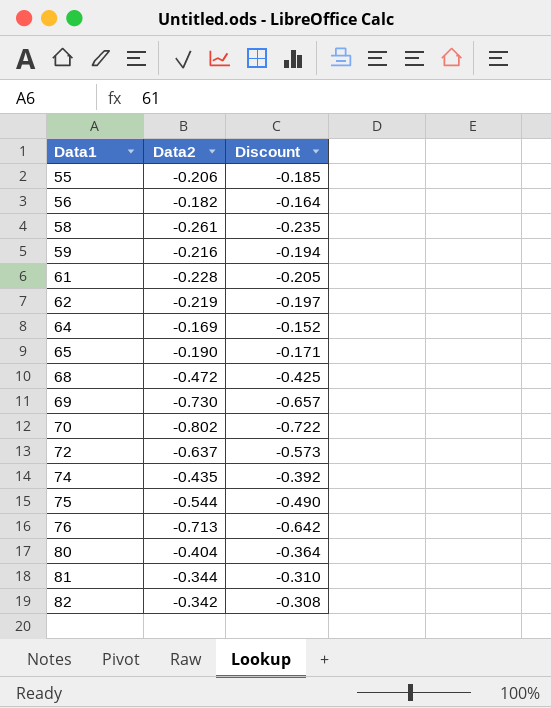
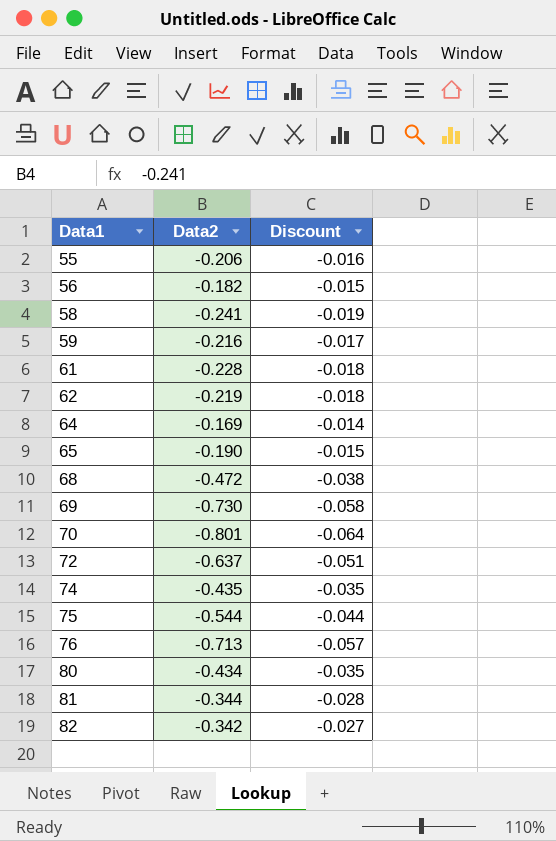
column Discount | formula: [Data2] * 0.9 -> [Data2] * 0.08
58 | Data2: -0.261 -> -0.241
70 | Data2: -0.802 -> -0.801
80 | Data2: -0.404 -> -0.434

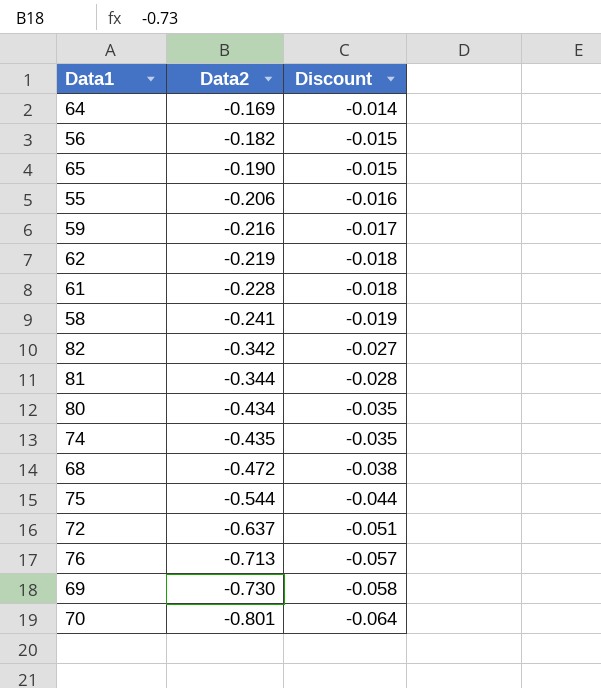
row order: Data1 ascending -> Data2 descending

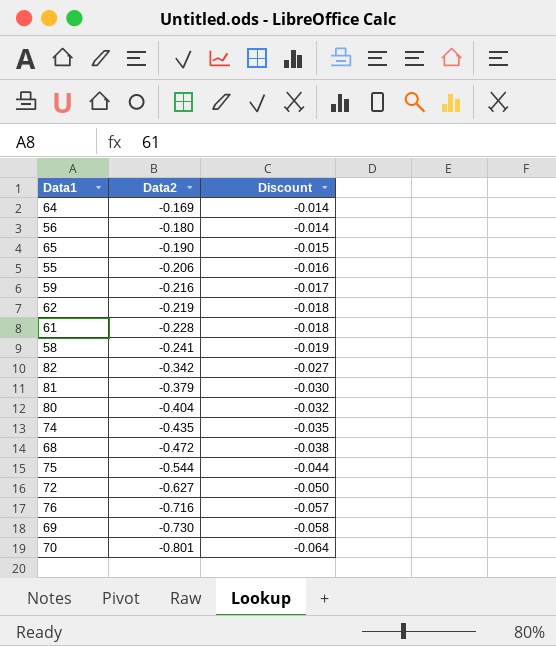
56 | Data2: -0.182 -> -0.180
56 | Discount: -0.015 -> -0.014
81 | Data2: -0.344 -> -0.379
81 | Discount: -0.028 -> -0.030
80 | Data2: -0.434 -> -0.404
80 | Discount: -0.035 -> -0.032
72 | Data2: -0.637 -> -0.627
72 | Discount: -0.051 -> -0.050
76 | Data2: -0.713 -> -0.716

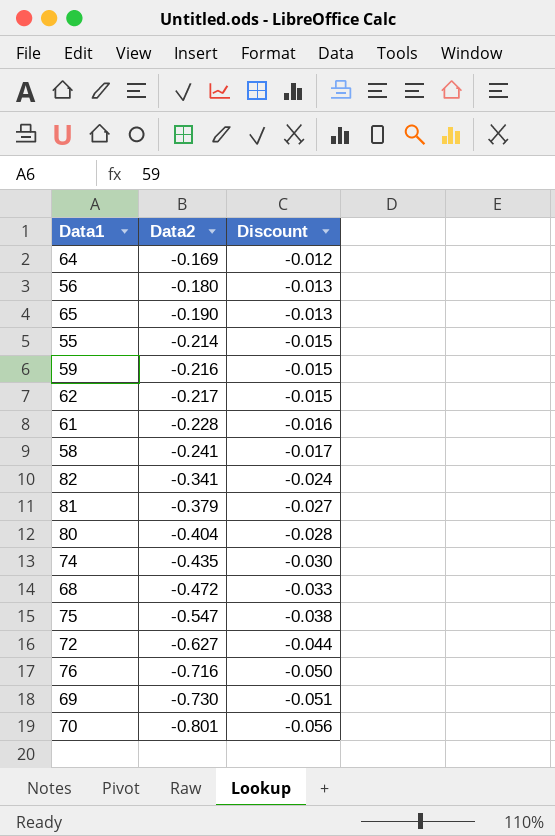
column Discount | formula: [Data2] * 0.08 -> [Data2] * 0.07
55 | Data2: -0.206 -> -0.214
62 | Data2: -0.219 -> -0.217
82 | Data2: -0.342 -> -0.341
75 | Data2: -0.544 -> -0.547

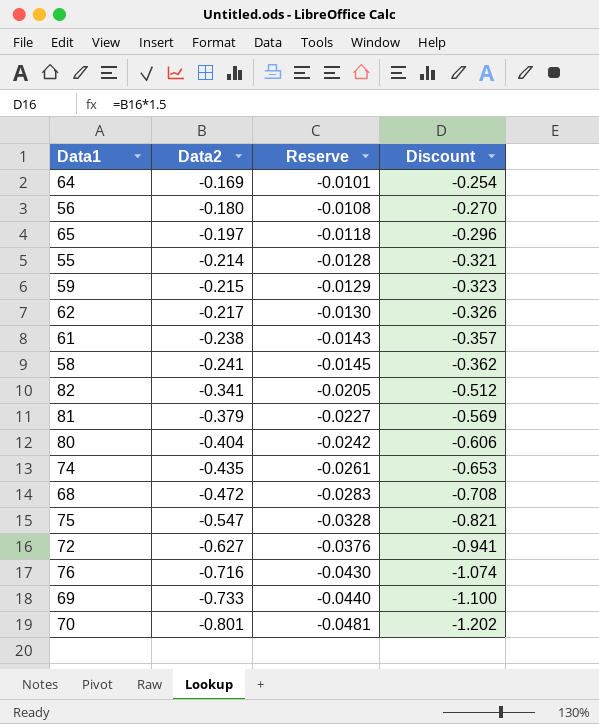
column Reserve | formula: none -> [Data2] * 0.06
column Discount | formula: [Data2] * 0.07 -> [Data2] * 1.5
65 | Data2: -0.190 -> -0.197
59 | Data2: -0.216 -> -0.215
61 | Data2: -0.228 -> -0.238
69 | Data2: -0.730 -> -0.733

